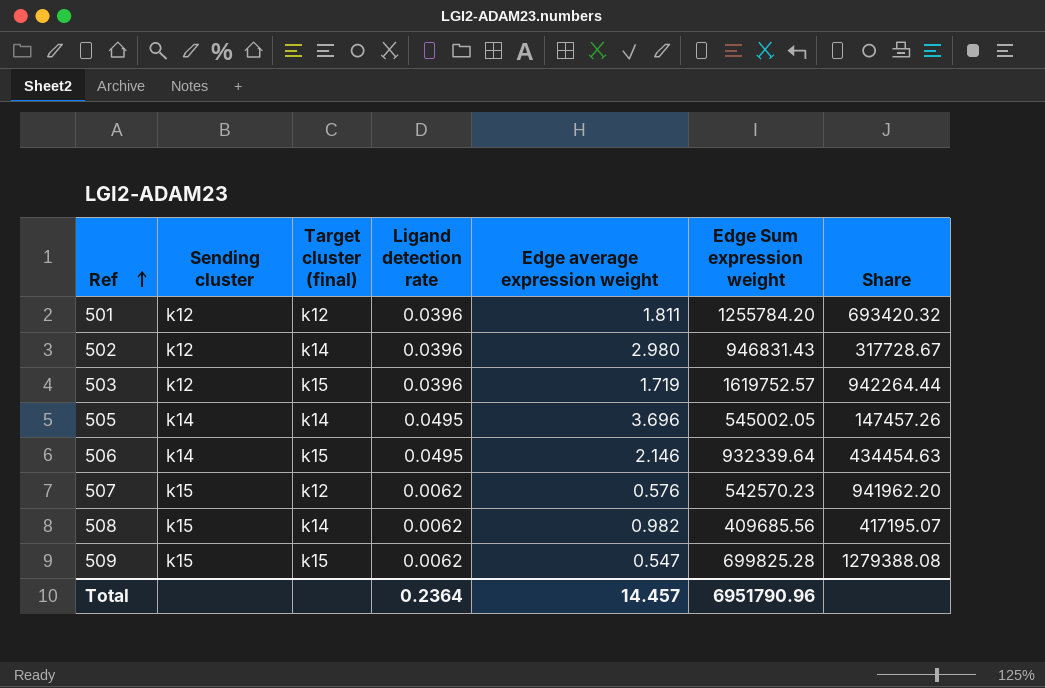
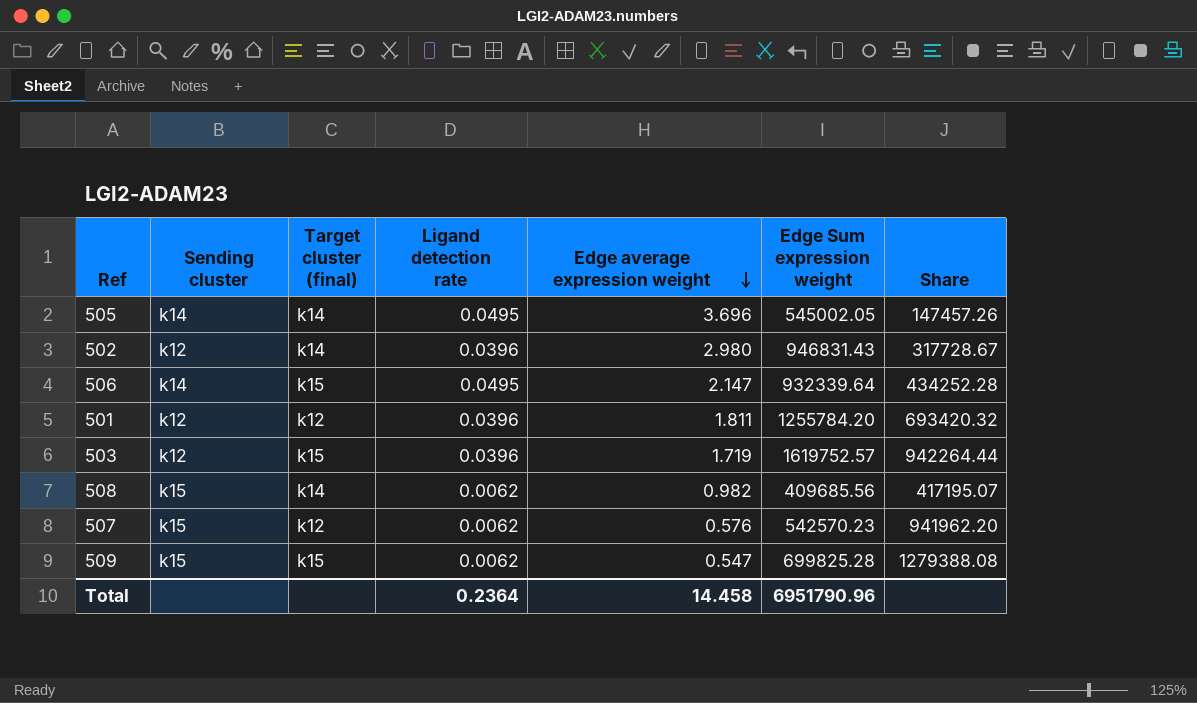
row order: Ref ascending -> Edge average expression weight descending
506 | Edge average expression weight: 2.146 -> 2.147
506 | Share: 434454.63 -> 434252.28
Total | Edge average expression weight: 14.457 -> 14.458

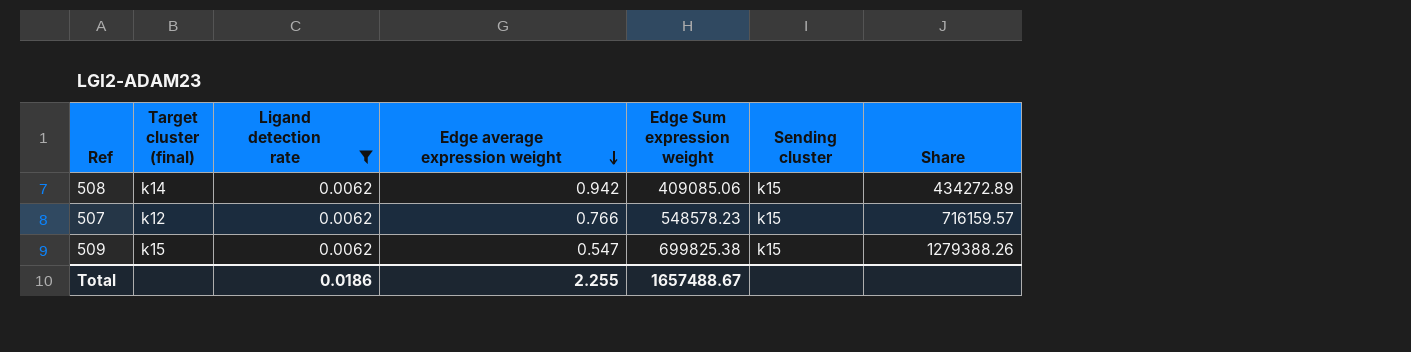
filter: none -> Ligand detection rate = 0.0062
column Sending cluster | position: 2 -> 6
508 | Edge average expression weight: 0.982 -> 0.942
508 | Edge Sum expression weight: 409685.56 -> 409085.06
508 | Share: 417195.07 -> 434272.89
507 | Edge average expression weight: 0.576 -> 0.766
507 | Edge Sum expression weight: 542570.23 -> 548578.23
507 | Share: 941962.20 -> 716159.57
509 | Edge Sum expression weight: 699825.28 -> 699825.38
509 | Share: 1279388.08 -> 1279388.26
Total | Ligand detection rate: 0.2364 -> 0.0186
Total | Edge average expression weight: 14.458 -> 2.255
Total | Edge Sum expression weight: 6951790.96 -> 1657488.67

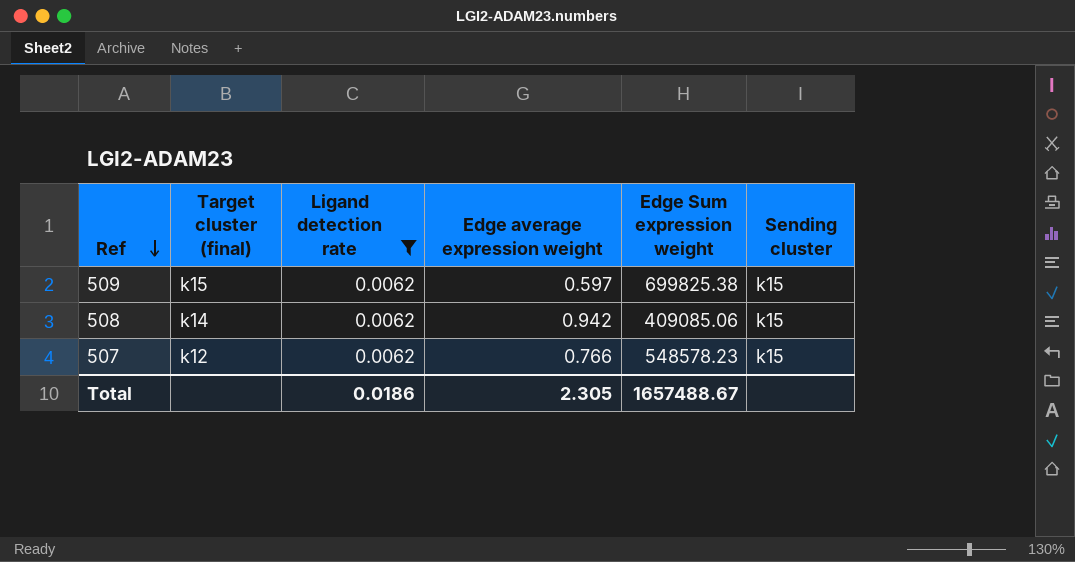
row order: Edge average expression weight descending -> Ref descending
column Share | formula: [Edge Sum expression weight] / [Edge average expression weight] -> none
509 | Edge average expression weight: 0.547 -> 0.597
Total | Edge average expression weight: 2.255 -> 2.305

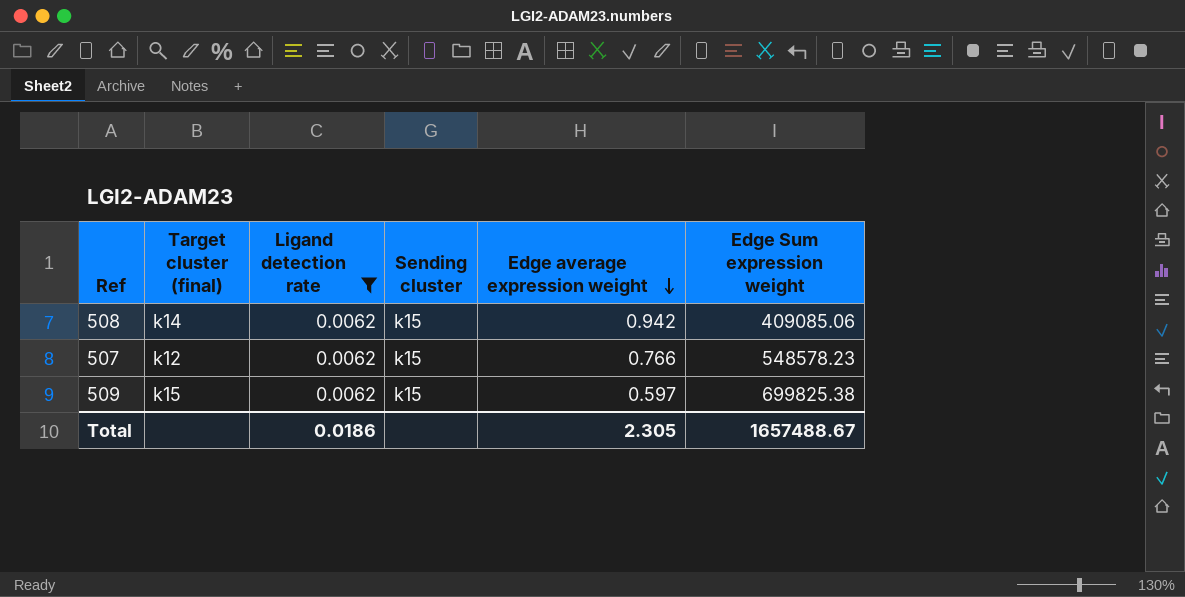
row order: Ref descending -> Edge average expression weight descending
column Sending cluster | position: 6 -> 4

